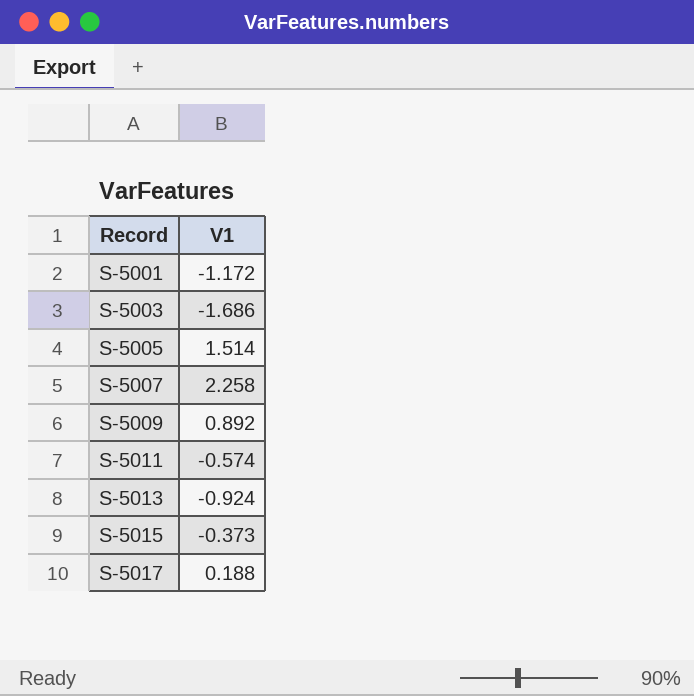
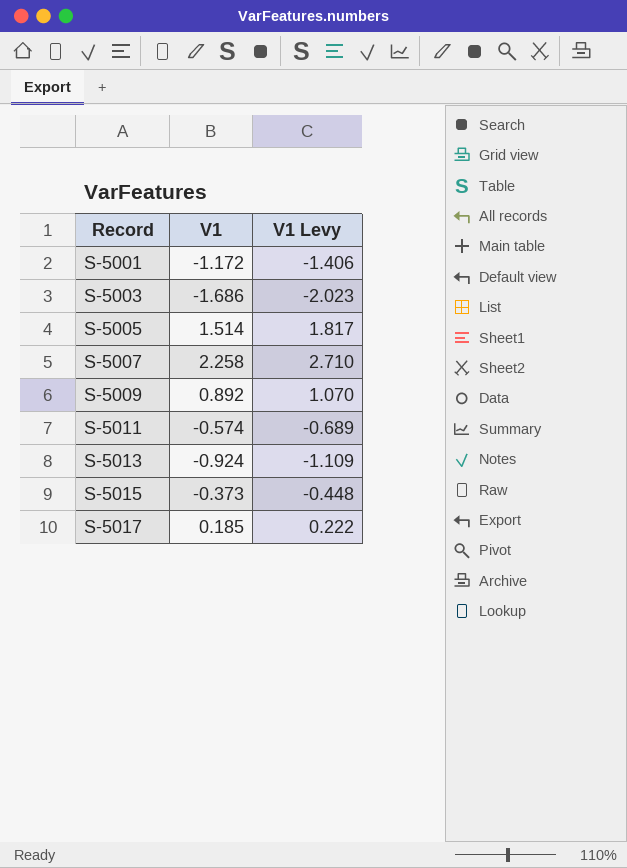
column V1 Levy | formula: none -> [V1] * 1.2
S-5017 | V1: 0.188 -> 0.185

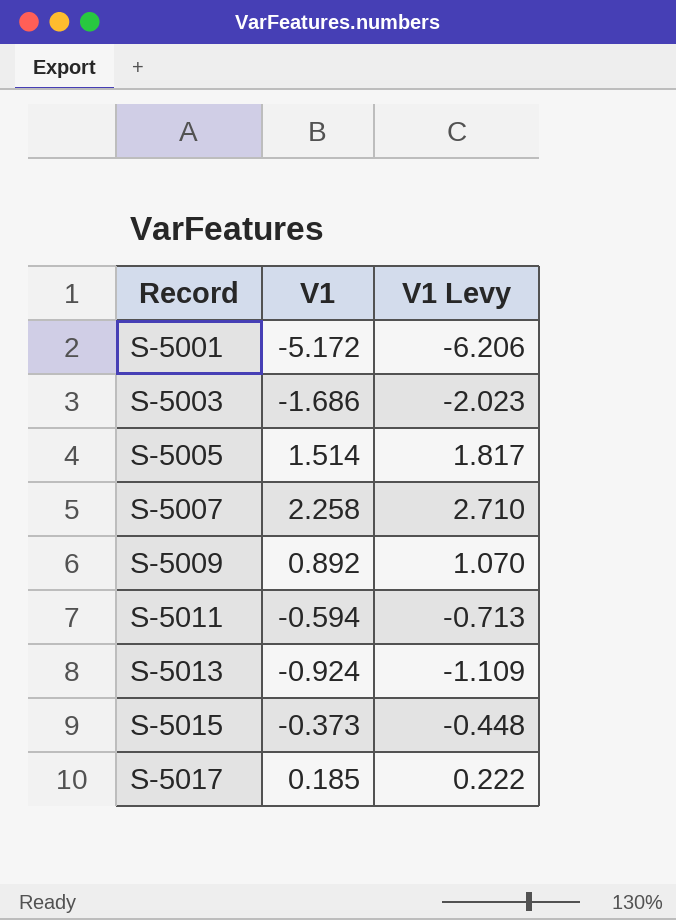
S-5001 | V1: -1.172 -> -5.172
S-5001 | V1 Levy: -1.406 -> -6.206
S-5011 | V1: -0.574 -> -0.594
S-5011 | V1 Levy: -0.689 -> -0.713

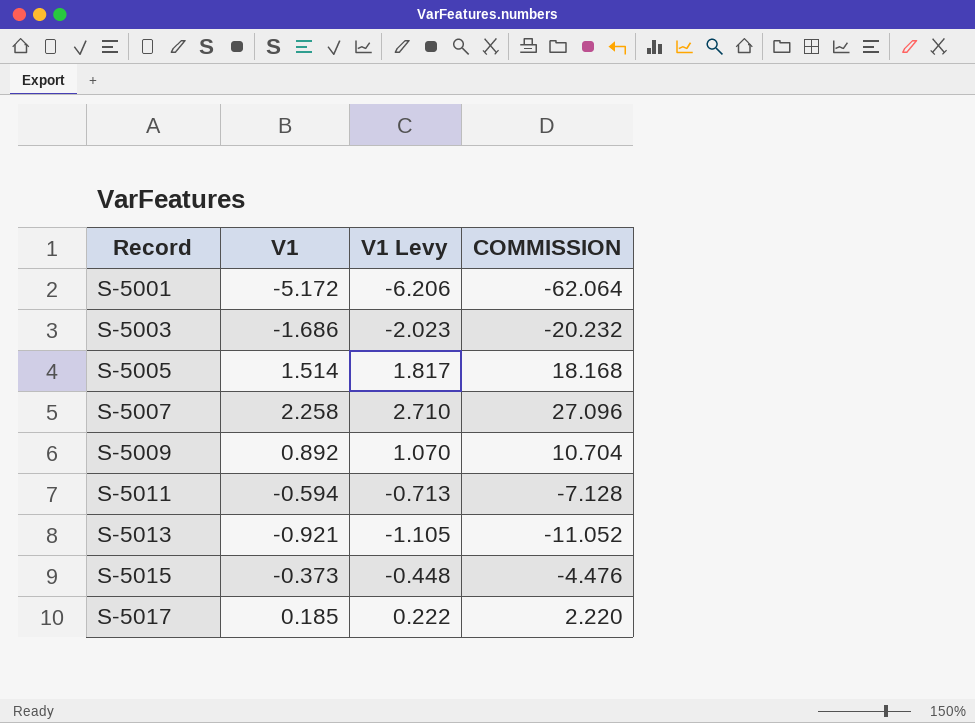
column COMMISSION | formula: none -> [V1] * 12
S-5013 | V1: -0.924 -> -0.921
S-5013 | V1 Levy: -1.109 -> -1.105

